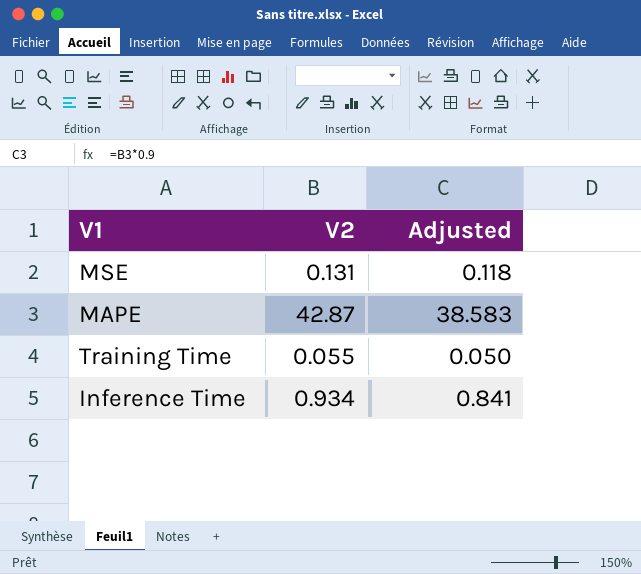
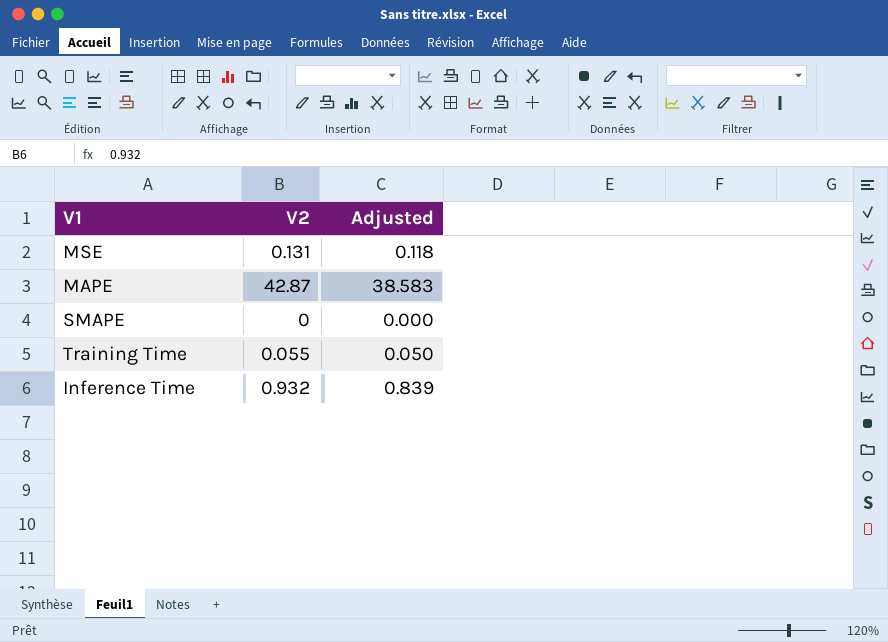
row SMAPE: none -> 0 | 0.000
Inference Time | V2: 0.934 -> 0.932
Inference Time | Adjusted: 0.841 -> 0.839

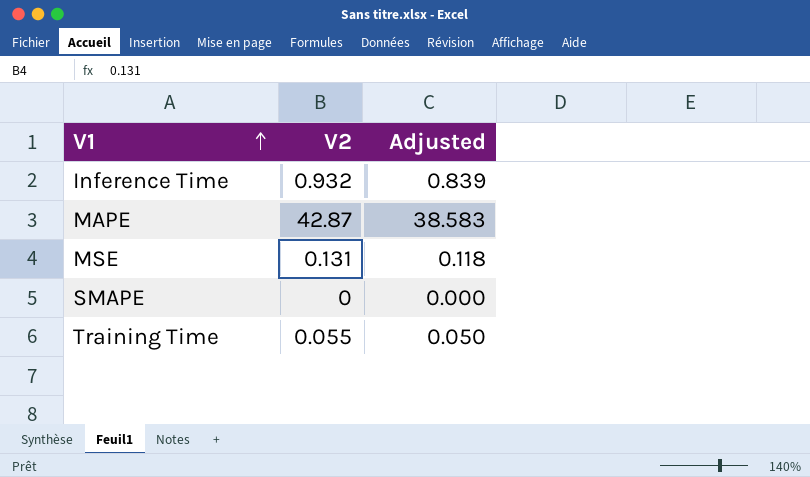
row order: none -> V1 ascending

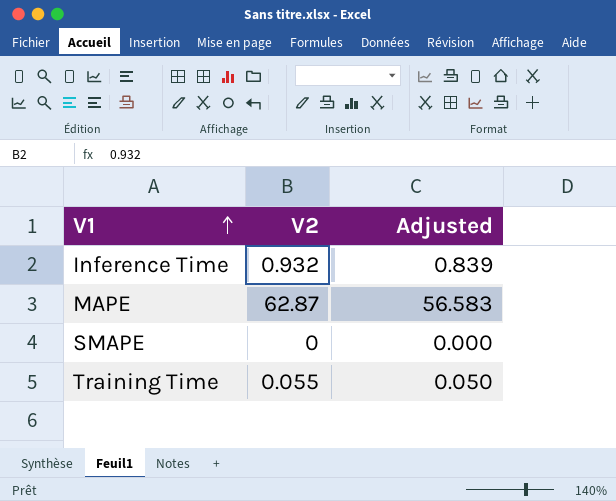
row MSE: 0.131 | 0.118 -> none
MAPE | V2: 42.87 -> 62.87
MAPE | Adjusted: 38.583 -> 56.583

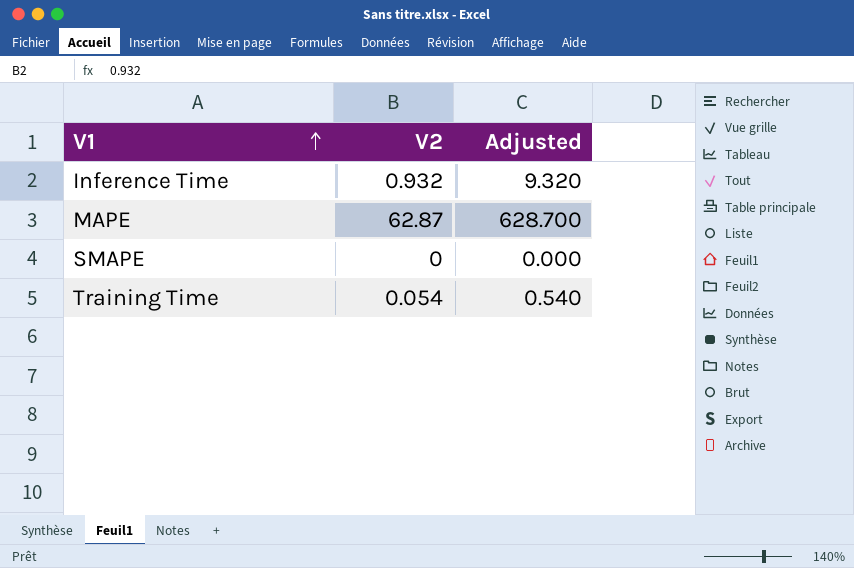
column Adjusted | formula: [V2] * 0.9 -> [V2] * 10
Training Time | V2: 0.055 -> 0.054

